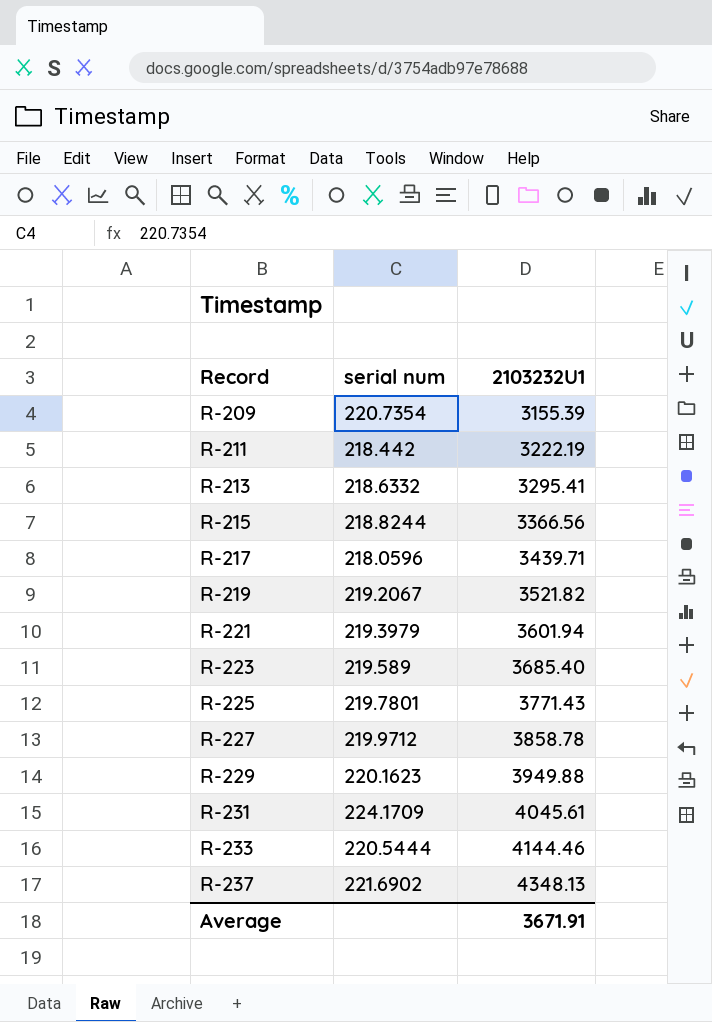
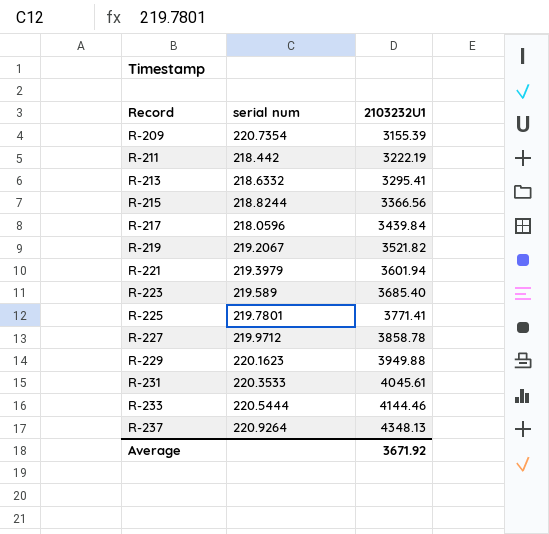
R-217 | 2103232U1: 3439.71 -> 3439.84
R-225 | 2103232U1: 3771.43 -> 3771.41
R-231 | serial num: 224.1709 -> 220.3533
R-237 | serial num: 221.6902 -> 220.9264
Average | 2103232U1: 3671.91 -> 3671.92

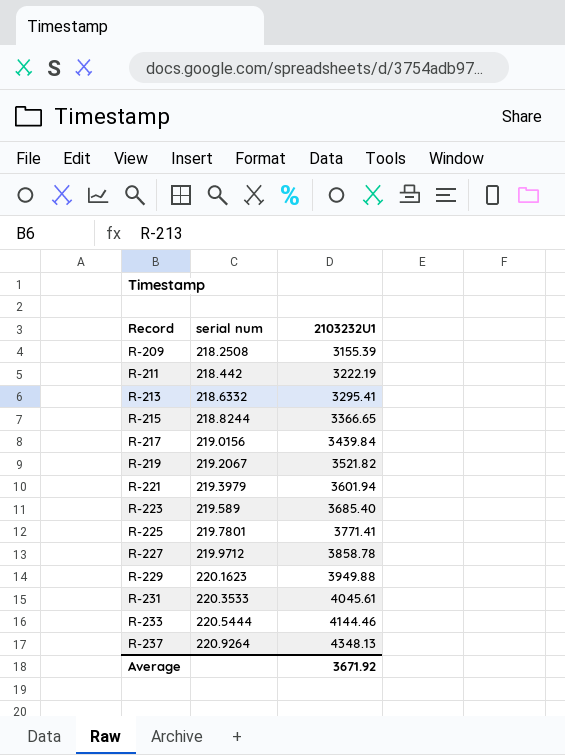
R-209 | serial num: 220.7354 -> 218.2508
R-215 | 2103232U1: 3366.56 -> 3366.65
R-217 | serial num: 218.0596 -> 219.0156

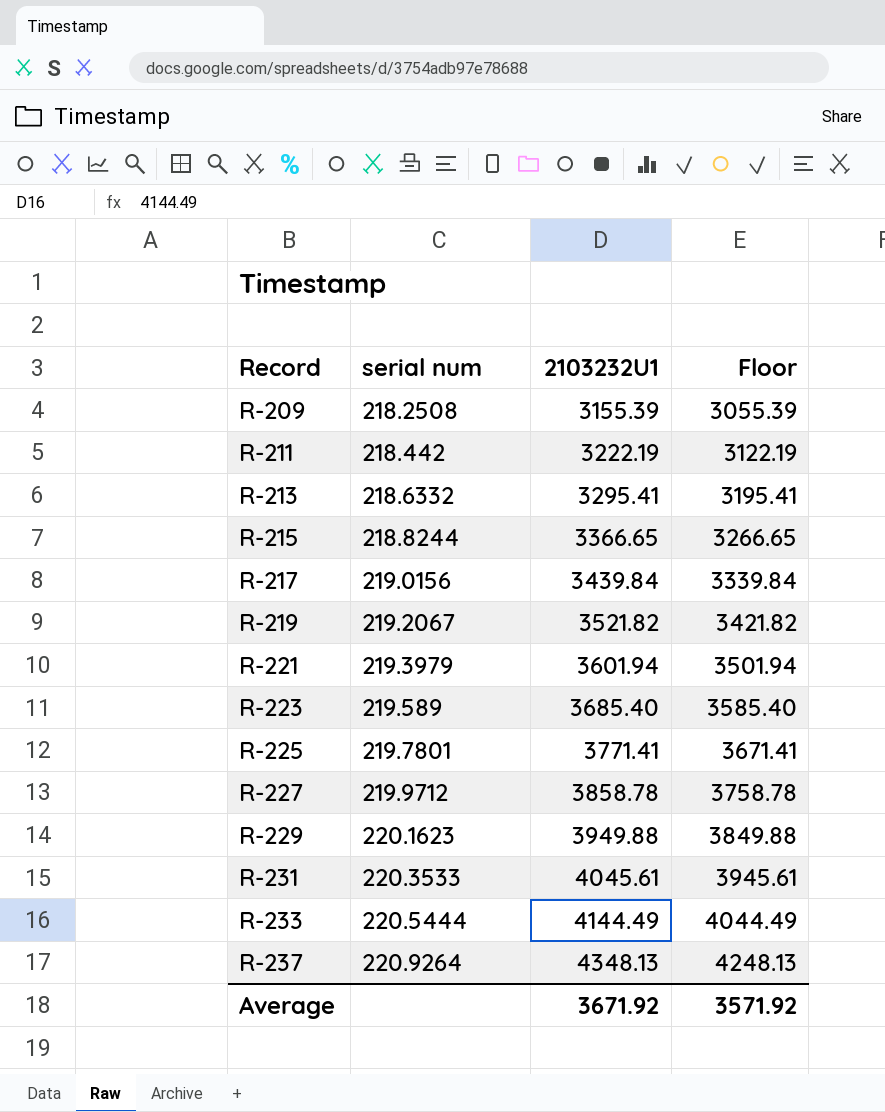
column Floor | formula: none -> [2103232U1] - 100
R-233 | 2103232U1: 4144.46 -> 4144.49

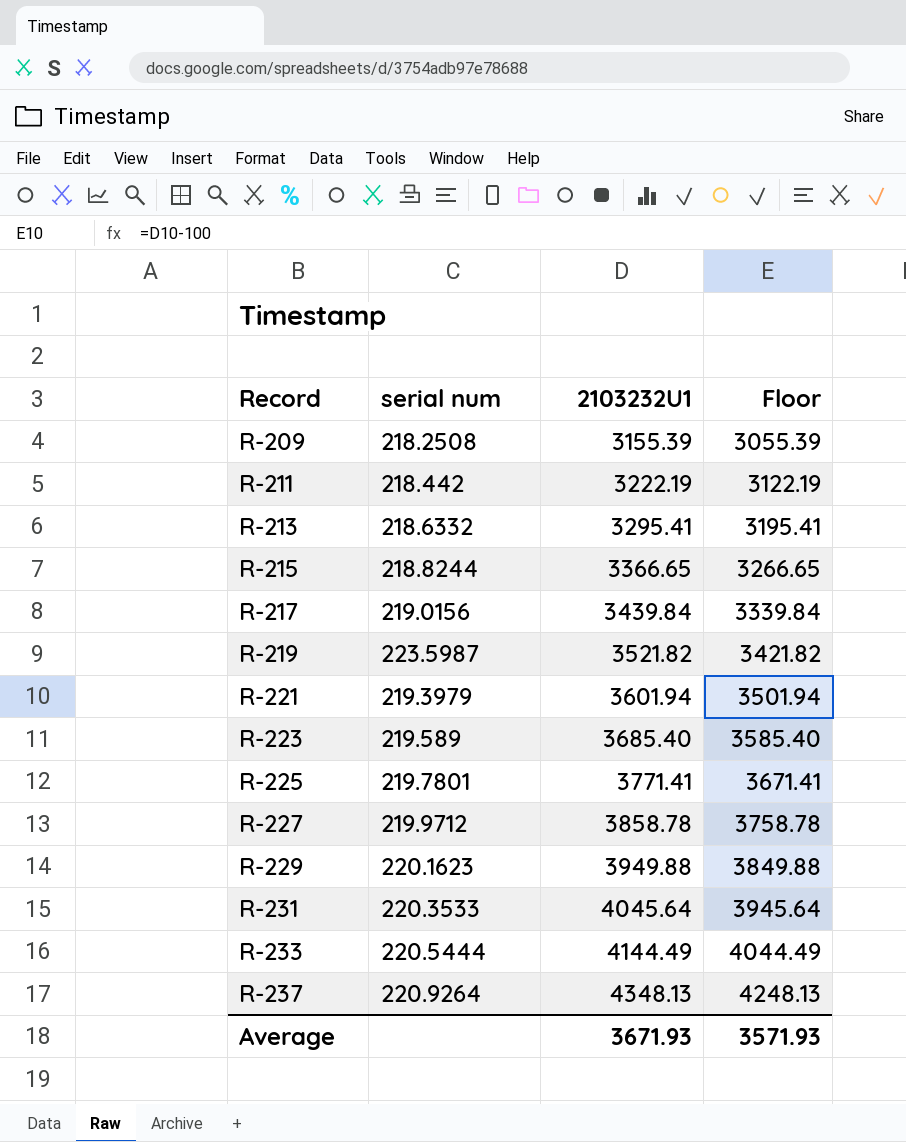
R-219 | serial num: 219.2067 -> 223.5987
R-231 | 2103232U1: 4045.61 -> 4045.64
R-231 | Floor: 3945.61 -> 3945.64
Average | 2103232U1: 3671.92 -> 3671.93
Average | Floor: 3571.92 -> 3571.93

